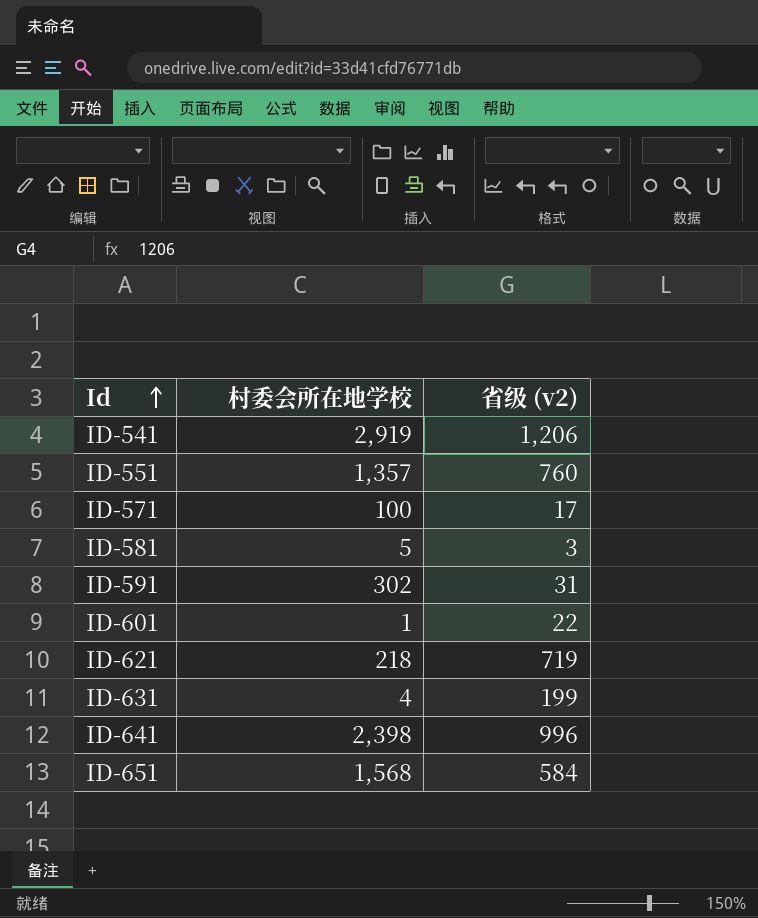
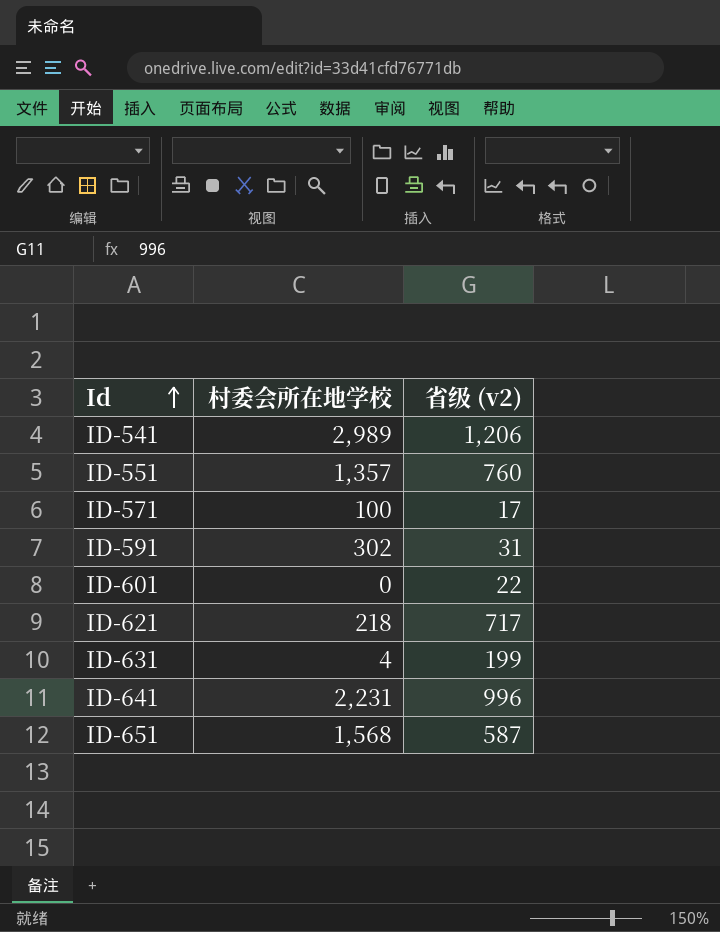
row ID-581: 5 | 3 -> none
ID-541 | 村委会所在地学校: 2,919 -> 2,989
ID-601 | 村委会所在地学校: 1 -> 0
ID-621 | 省级 (v2): 719 -> 717
ID-641 | 村委会所在地学校: 2,398 -> 2,231
ID-651 | 省级 (v2): 584 -> 587

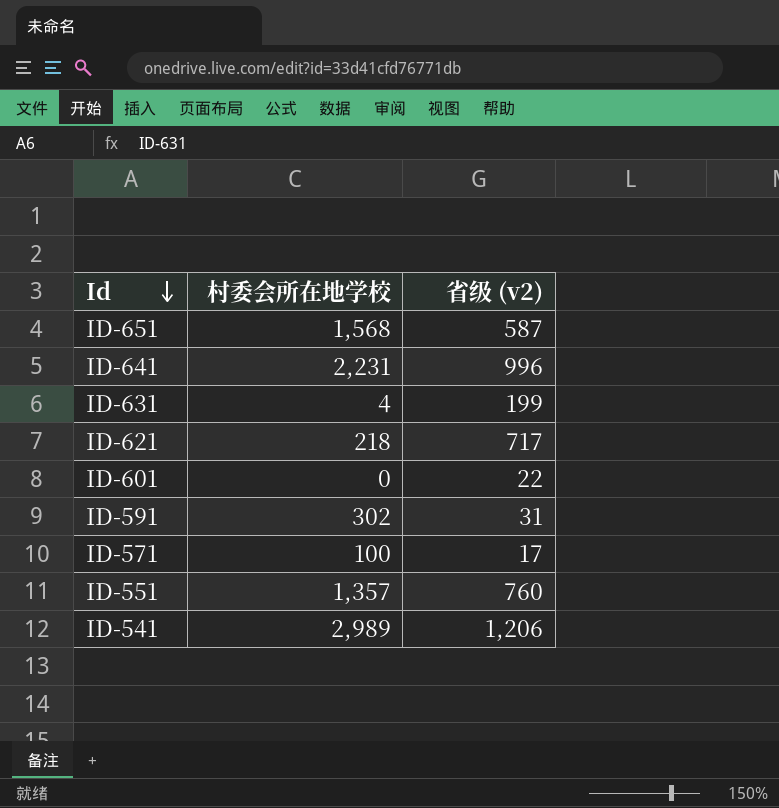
row order: Id ascending -> Id descending

